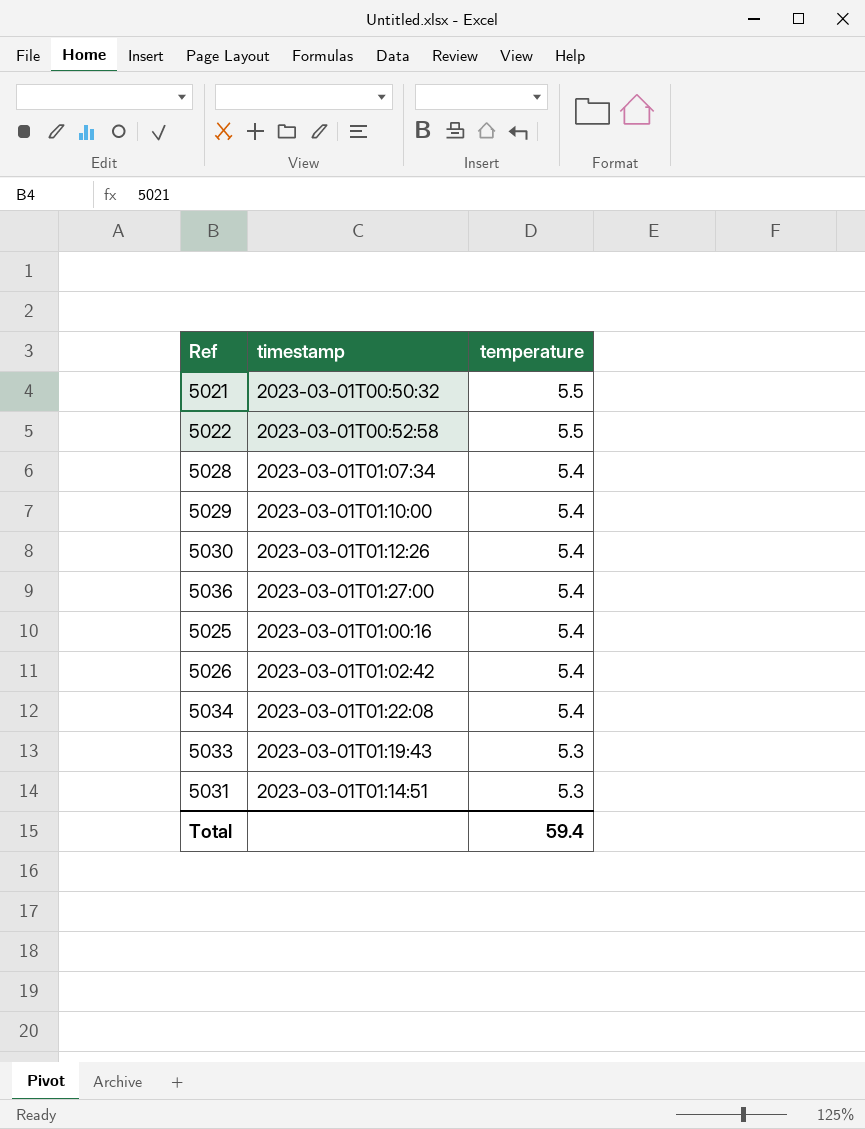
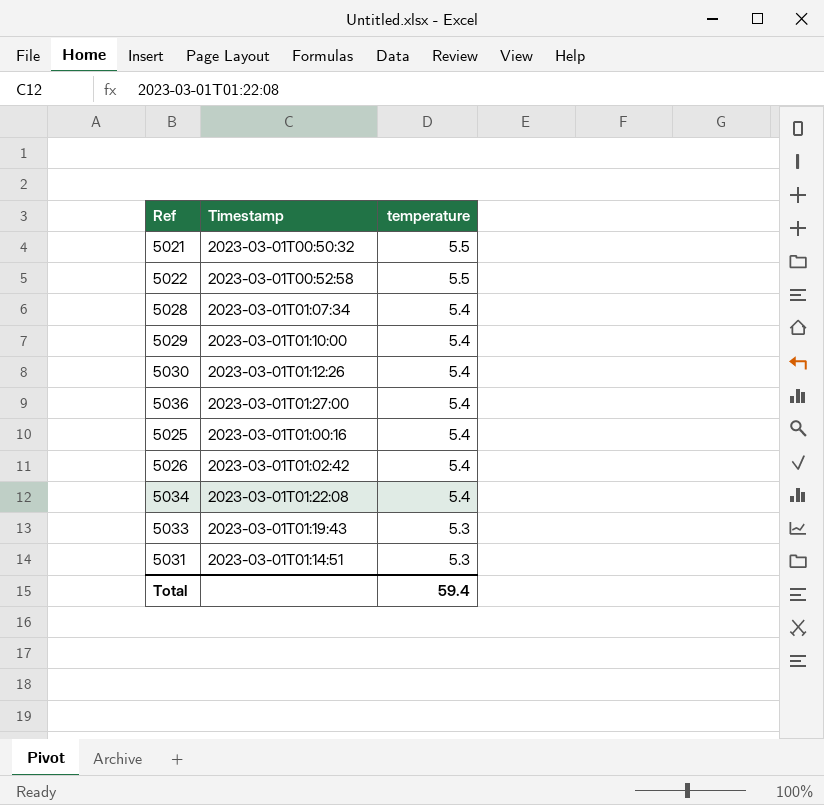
column name: timestamp -> Timestamp

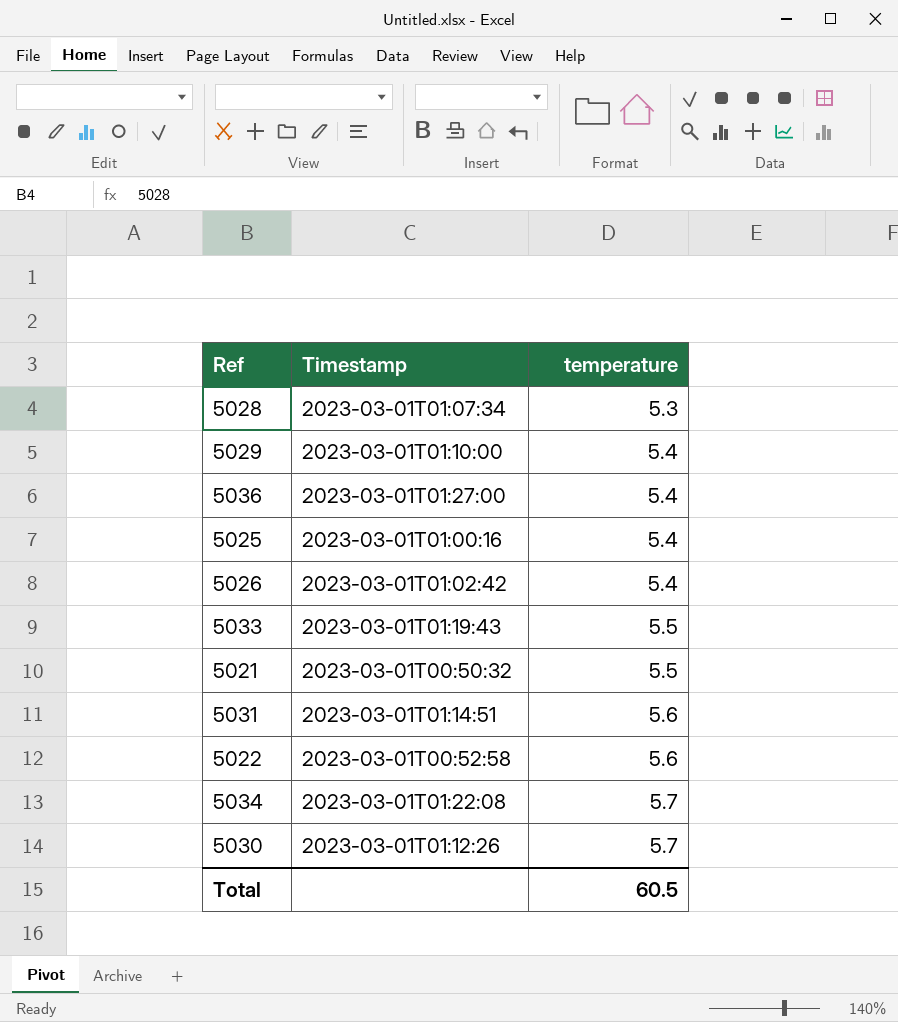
row order: temperature descending -> temperature ascending
5028 | temperature: 5.4 -> 5.3
5033 | temperature: 5.3 -> 5.5
5031 | temperature: 5.3 -> 5.6
5022 | temperature: 5.5 -> 5.6
5034 | temperature: 5.4 -> 5.7
5030 | temperature: 5.4 -> 5.7
Total | temperature: 59.4 -> 60.5

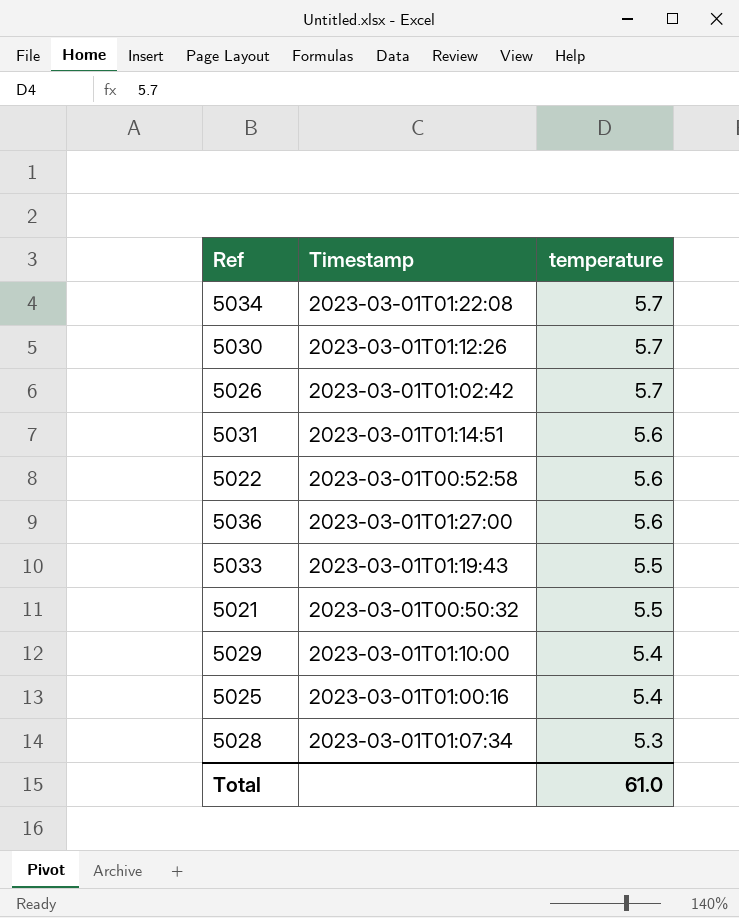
row order: temperature ascending -> temperature descending
5026 | temperature: 5.4 -> 5.7
5036 | temperature: 5.4 -> 5.6
Total | temperature: 60.5 -> 61.0

